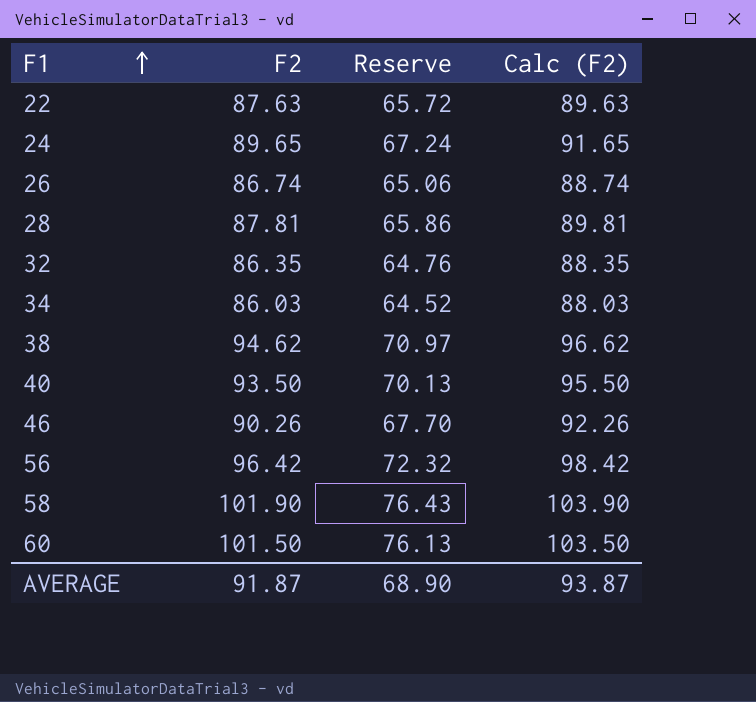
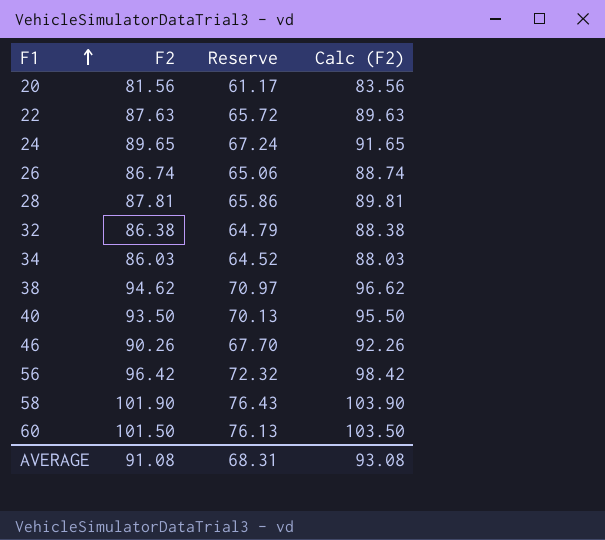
row 20: none -> 81.56 | 61.17 | 83.56
32 | F2: 86.35 -> 86.38
32 | Reserve: 64.76 -> 64.79
32 | Calc (F2): 88.35 -> 88.38
AVERAGE | F2: 91.87 -> 91.08
AVERAGE | Reserve: 68.90 -> 68.31
AVERAGE | Calc (F2): 93.87 -> 93.08

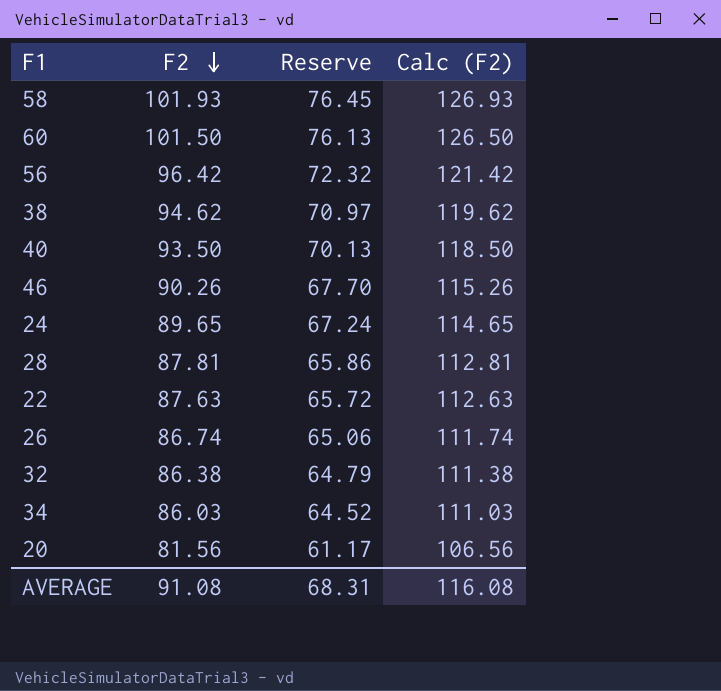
row order: F1 ascending -> F2 descending
column Calc (F2) | formula: [F2] + 2 -> [F2] + 25
58 | F2: 101.90 -> 101.93
58 | Reserve: 76.43 -> 76.45
AVERAGE | Calc (F2): 93.08 -> 116.08

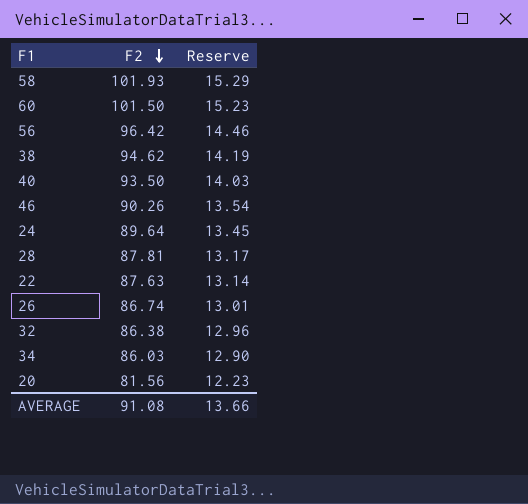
column Calc (F2) | formula: [F2] + 25 -> none
column Reserve | formula: [F2] * 0.75 -> [F2] * 0.15
24 | F2: 89.65 -> 89.64
AVERAGE | Reserve: 68.31 -> 13.66

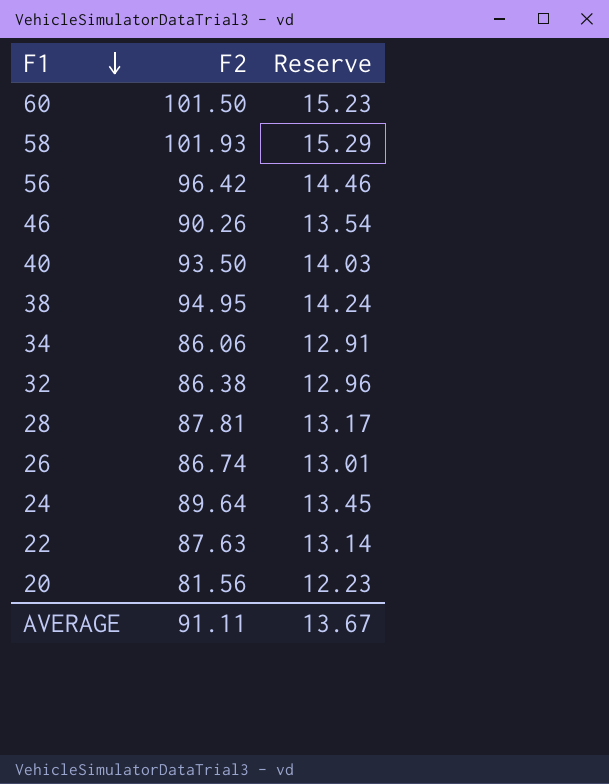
row order: F2 descending -> F1 descending
38 | F2: 94.62 -> 94.95
38 | Reserve: 14.19 -> 14.24
34 | F2: 86.03 -> 86.06
34 | Reserve: 12.90 -> 12.91
AVERAGE | F2: 91.08 -> 91.11
AVERAGE | Reserve: 13.66 -> 13.67

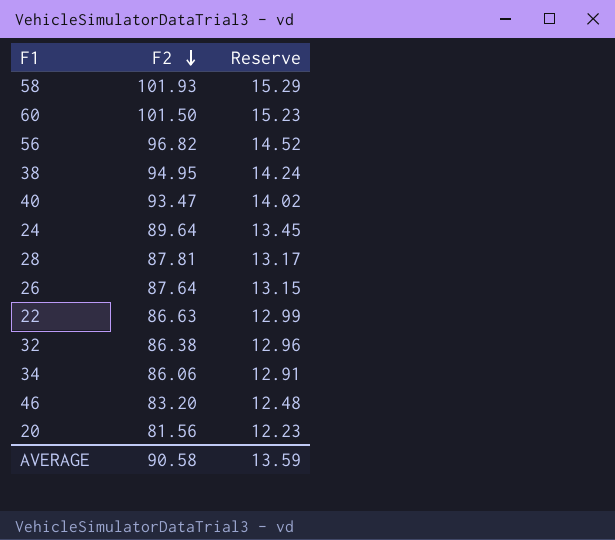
row order: F1 descending -> F2 descending
56 | F2: 96.42 -> 96.82
56 | Reserve: 14.46 -> 14.52
40 | F2: 93.50 -> 93.47
40 | Reserve: 14.03 -> 14.02
26 | F2: 86.74 -> 87.64
26 | Reserve: 13.01 -> 13.15
22 | F2: 87.63 -> 86.63
22 | Reserve: 13.14 -> 12.99
46 | F2: 90.26 -> 83.20
46 | Reserve: 13.54 -> 12.48
AVERAGE | F2: 91.11 -> 90.58
AVERAGE | Reserve: 13.67 -> 13.59

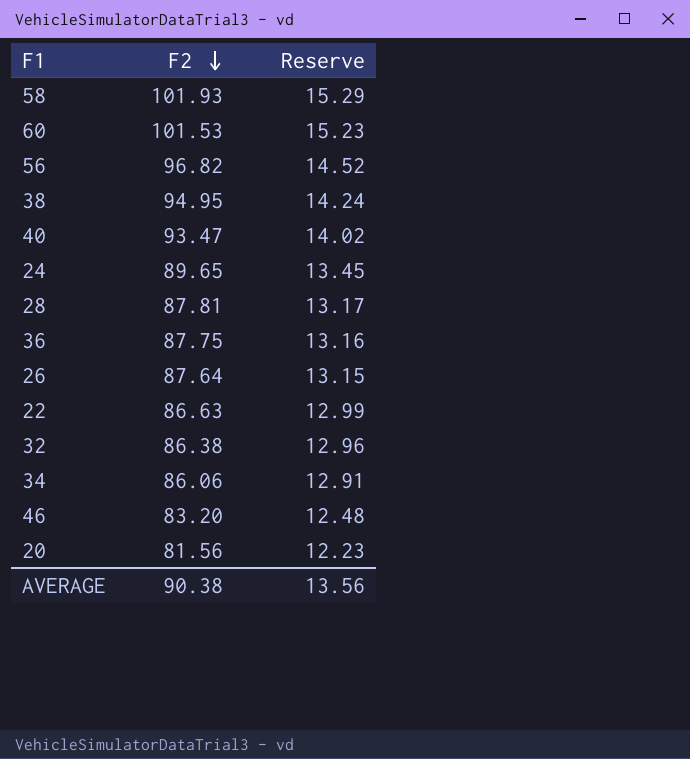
60 | F2: 101.50 -> 101.53
24 | F2: 89.64 -> 89.65
row 36: none -> 87.75 | 13.16
AVERAGE | F2: 90.58 -> 90.38
AVERAGE | Reserve: 13.59 -> 13.56

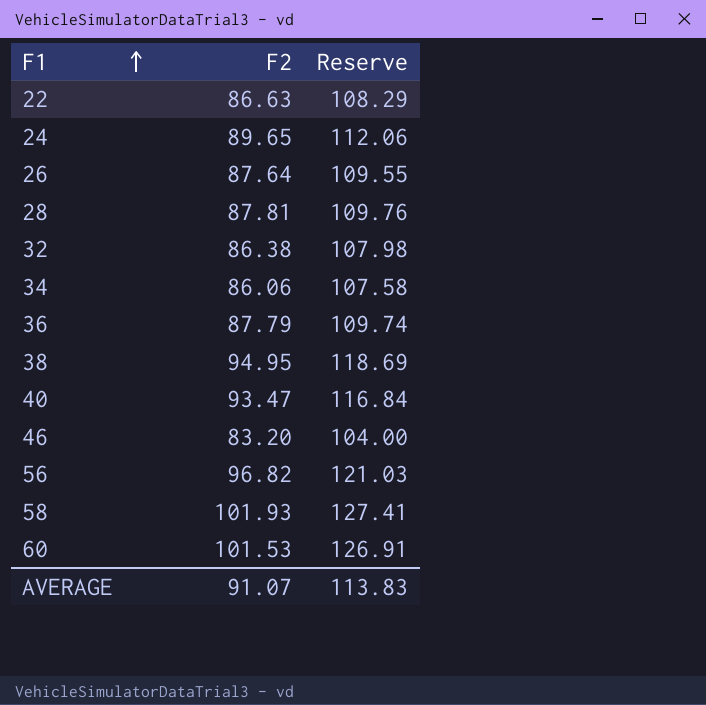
row order: F2 descending -> F1 ascending
column Reserve | formula: [F2] * 0.15 -> [F2] * 1.25
row 20: 81.56 | 12.23 -> none
36 | F2: 87.75 -> 87.79
AVERAGE | F2: 90.38 -> 91.07
AVERAGE | Reserve: 13.56 -> 113.83

